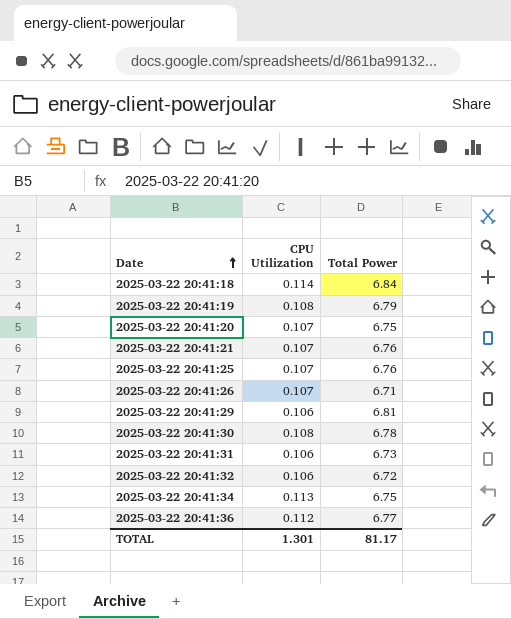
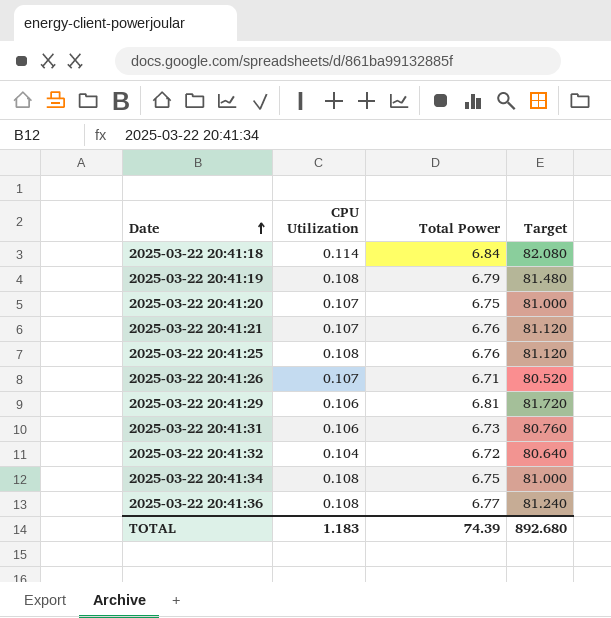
column Target | formula: none -> [Total Power] * 12
row 2025-03-22 20:41:30: 0.108 | 6.78 -> none
2025-03-22 20:41:25 | CPU Utilization: 0.107 -> 0.108
2025-03-22 20:41:32 | CPU Utilization: 0.106 -> 0.104
2025-03-22 20:41:34 | CPU Utilization: 0.113 -> 0.108
2025-03-22 20:41:36 | CPU Utilization: 0.112 -> 0.108
TOTAL | CPU Utilization: 1.301 -> 1.183
TOTAL | Total Power: 81.17 -> 74.39

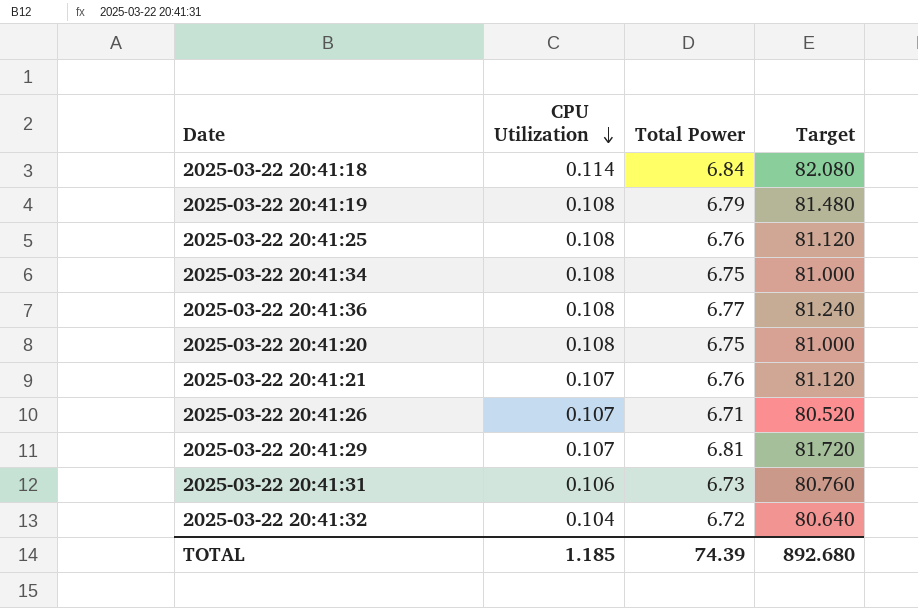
row order: Date ascending -> CPU Utilization descending
2025-03-22 20:41:20 | CPU Utilization: 0.107 -> 0.108
2025-03-22 20:41:29 | CPU Utilization: 0.106 -> 0.107
TOTAL | CPU Utilization: 1.183 -> 1.185

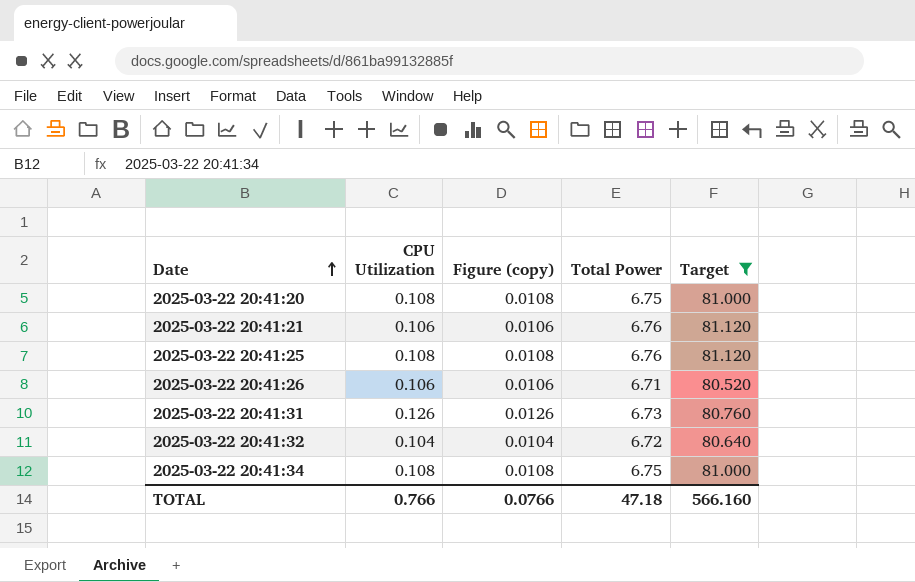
filter: none -> Target <= 81.120
row order: CPU Utilization descending -> Date ascending
column Figure (copy) | formula: none -> [CPU Utilization] * 0.1
2025-03-22 20:41:21 | CPU Utilization: 0.107 -> 0.106
2025-03-22 20:41:26 | CPU Utilization: 0.107 -> 0.106
2025-03-22 20:41:31 | CPU Utilization: 0.106 -> 0.126
TOTAL | CPU Utilization: 1.185 -> 0.766
TOTAL | Total Power: 74.39 -> 47.18
TOTAL | Target: 892.680 -> 566.160

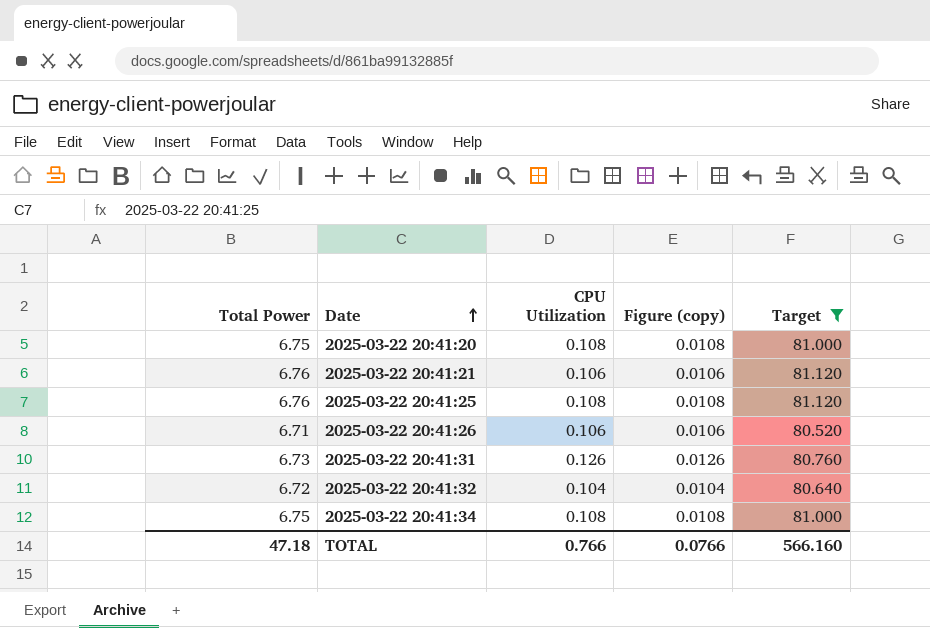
column Total Power | position: 4 -> 1

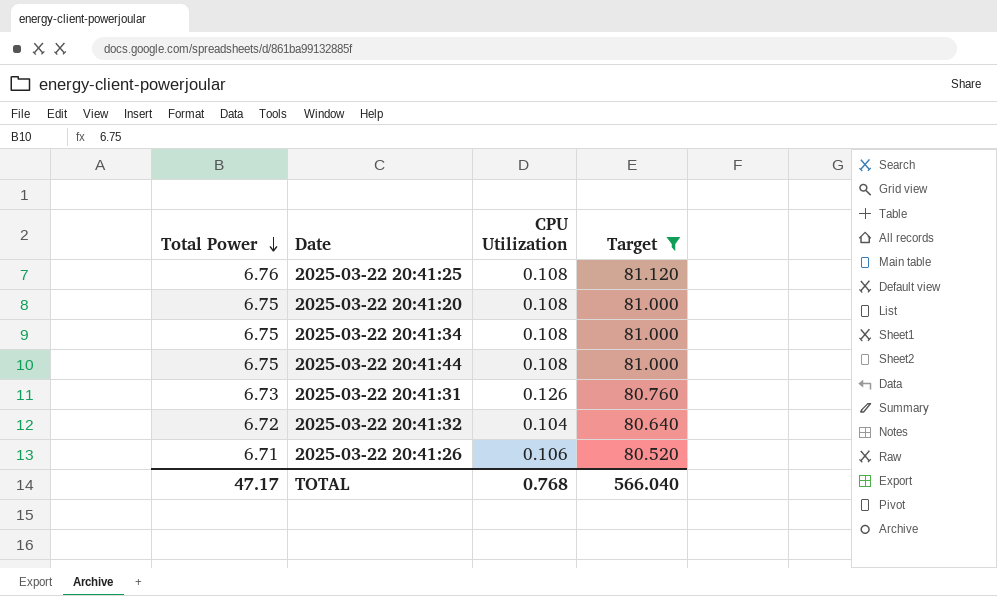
row order: Date ascending -> Total Power descending
column Figure (copy) | formula: [CPU Utilization] * 0.1 -> none
row 2025-03-22 20:41:21: 6.76 | 0.106 | 0.0106 | 81.120 -> none
row 2025-03-22 20:41:44: none -> 6.75 | 0.108 | 81.000
TOTAL | Total Power: 47.18 -> 47.17
TOTAL | CPU Utilization: 0.766 -> 0.768
TOTAL | Target: 566.160 -> 566.040

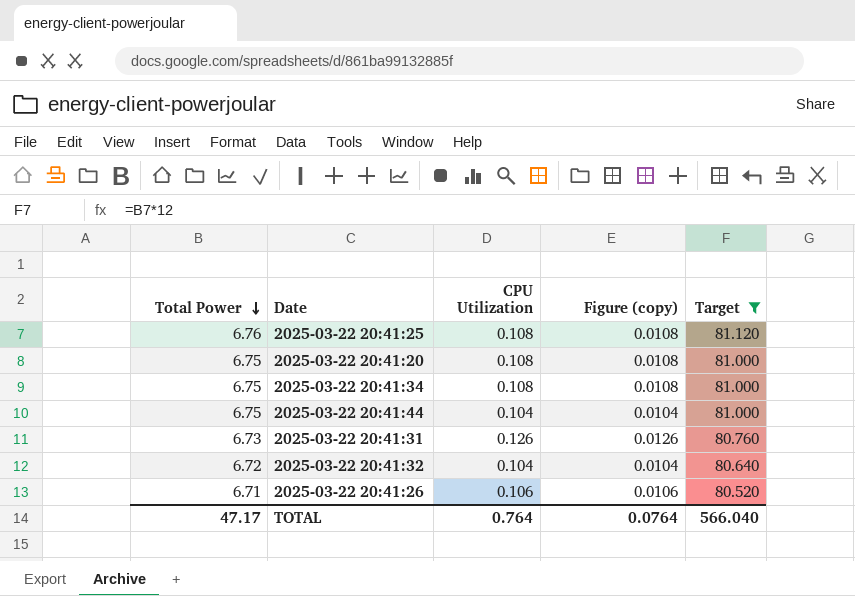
column Figure (copy) | formula: none -> [CPU Utilization] * 0.1
2025-03-22 20:41:44 | CPU Utilization: 0.108 -> 0.104
TOTAL | CPU Utilization: 0.768 -> 0.764

